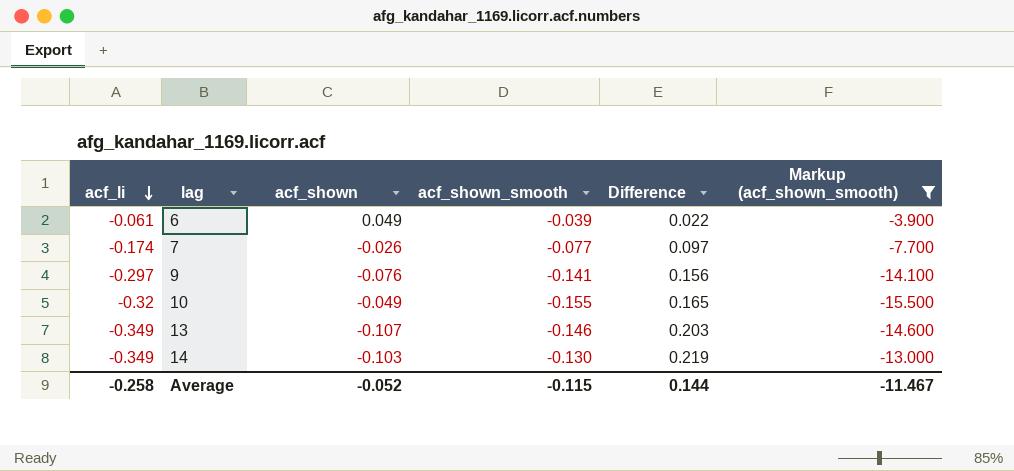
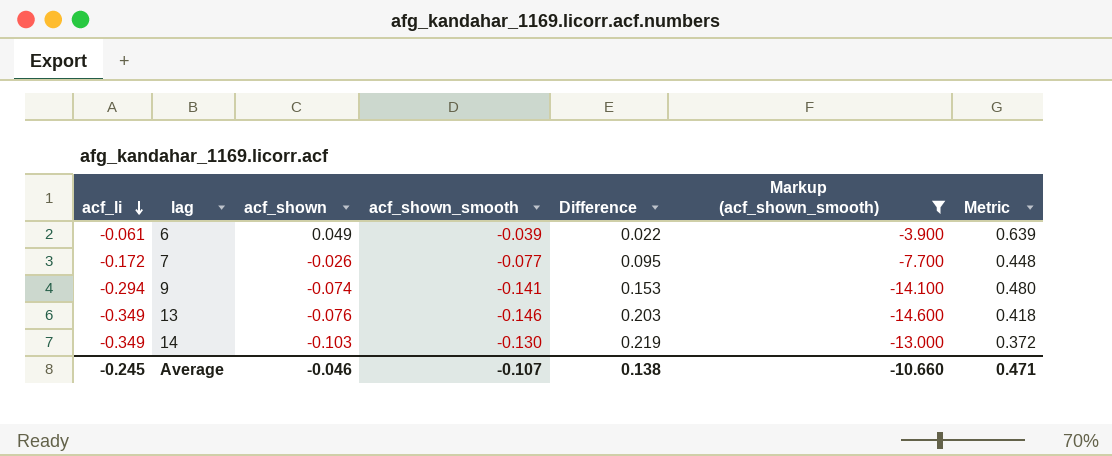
column Metric | formula: none -> [acf_shown_smooth] / [acf_li]
row 10: -0.32 | -0.049 | -0.155 | 0.165 | -15.500 -> none
7 | acf_li: -0.174 -> -0.172
7 | Difference: 0.097 -> 0.095
9 | acf_li: -0.297 -> -0.294
9 | acf_shown: -0.076 -> -0.074
9 | Difference: 0.156 -> 0.153
13 | acf_shown: -0.107 -> -0.076
Average | acf_li: -0.258 -> -0.245
Average | acf_shown: -0.052 -> -0.046
Average | acf_shown_smooth: -0.115 -> -0.107
Average | Difference: 0.144 -> 0.138
Average | Markup (acf_shown_smooth): -11.467 -> -10.660

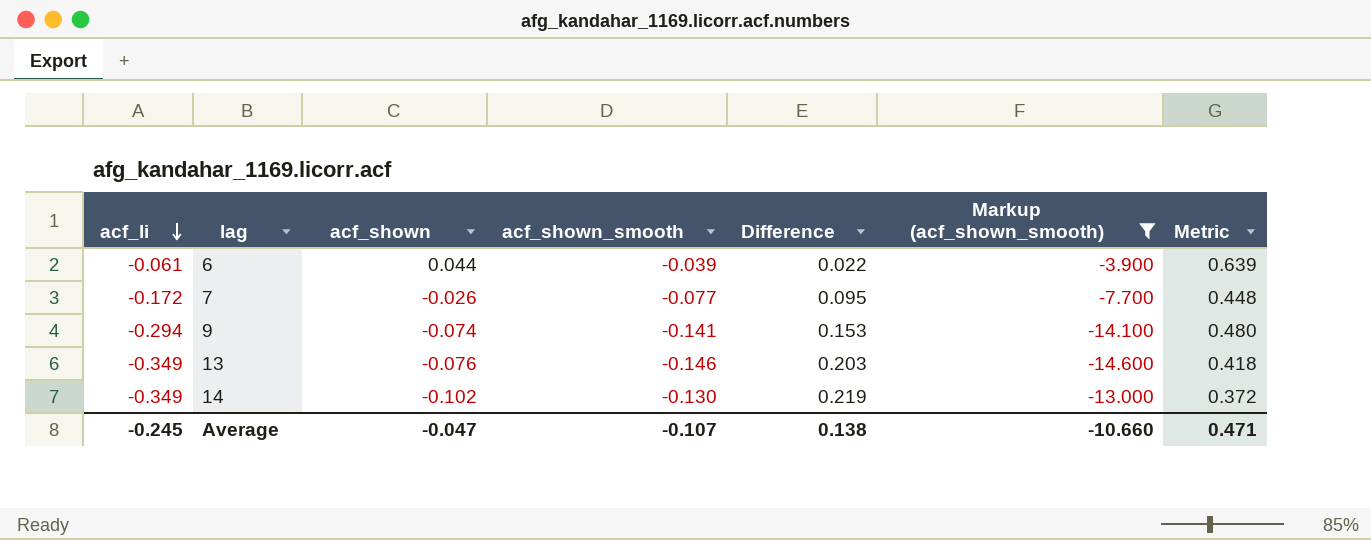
6 | acf_shown: 0.049 -> 0.044
14 | acf_shown: -0.103 -> -0.102
Average | acf_shown: -0.046 -> -0.047

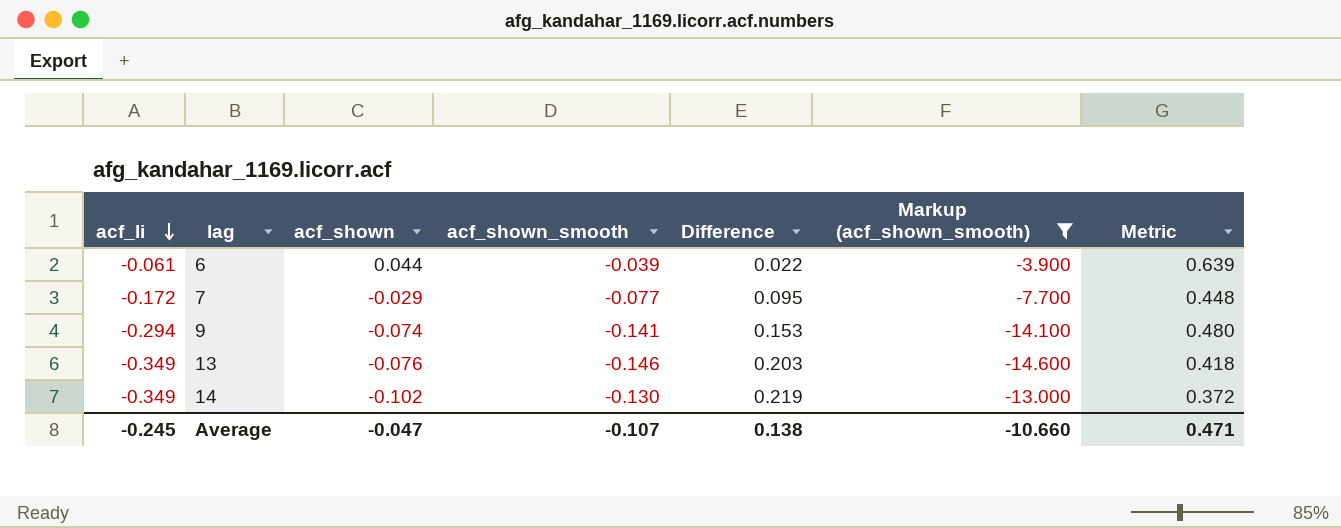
7 | acf_shown: -0.026 -> -0.029

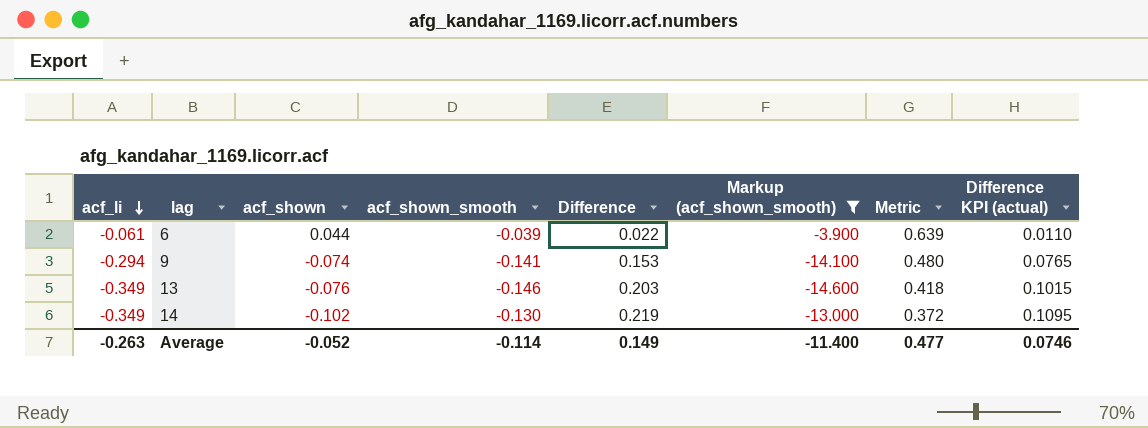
column Difference KPI (actual) | formula: none -> [Difference] * 0.5
row 7: -0.172 | -0.029 | -0.077 | 0.095 | -7.700 | 0.448 -> none
Average | acf_li: -0.245 -> -0.263
Average | acf_shown: -0.047 -> -0.052
Average | acf_shown_smooth: -0.107 -> -0.114
Average | Difference: 0.138 -> 0.149
Average | Markup (acf_shown_smooth): -10.660 -> -11.400
Average | Metric: 0.471 -> 0.477

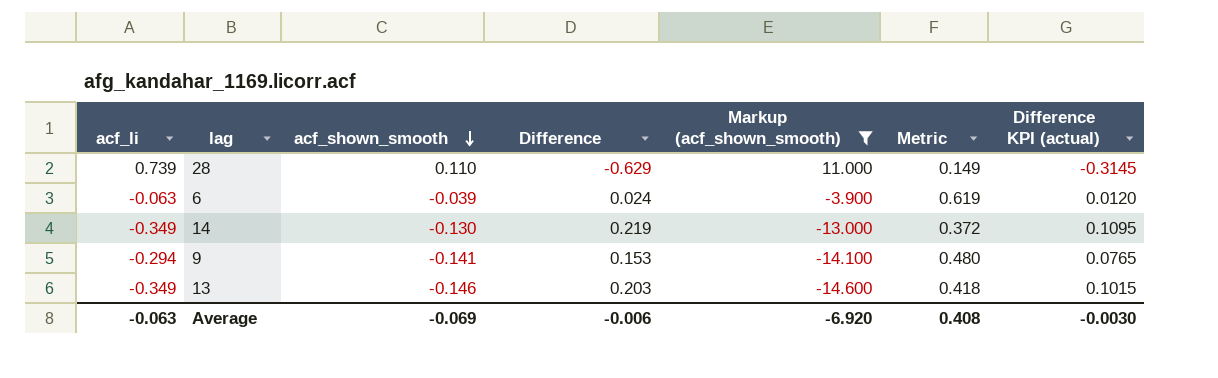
row order: acf_li descending -> acf_shown_smooth descending
column acf_shown | position: 3 -> none
row 28: none -> 0.739 | 0.110 | -0.629 | 11.000 | 0.149 | -0.3145
6 | acf_li: -0.061 -> -0.063
6 | Difference: 0.022 -> 0.024
6 | Metric: 0.639 -> 0.619
6 | Difference KPI (actual): 0.0110 -> 0.0120
Average | acf_li: -0.263 -> -0.063
Average | acf_shown_smooth: -0.114 -> -0.069
Average | Difference: 0.149 -> -0.006
Average | Markup (acf_shown_smooth): -11.400 -> -6.920
Average | Metric: 0.477 -> 0.408
Average | Difference KPI (actual): 0.0746 -> -0.0030

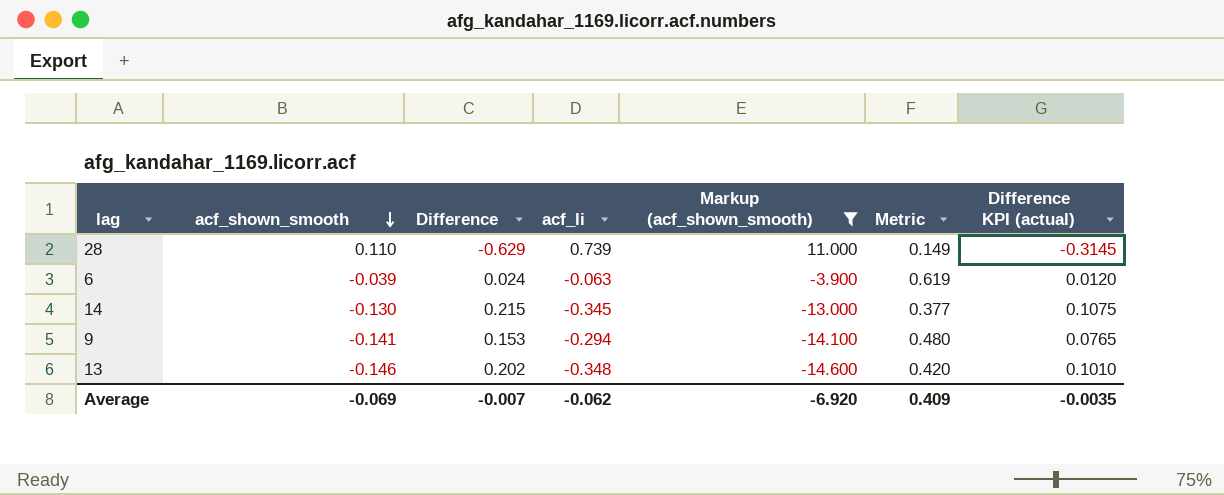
column acf_li | position: 1 -> 4
14 | Difference: 0.219 -> 0.215
14 | acf_li: -0.349 -> -0.345
14 | Metric: 0.372 -> 0.377
14 | Difference KPI (actual): 0.1095 -> 0.1075
13 | Difference: 0.203 -> 0.202
13 | acf_li: -0.349 -> -0.348
13 | Metric: 0.418 -> 0.420
13 | Difference KPI (actual): 0.1015 -> 0.1010
Average | Difference: -0.006 -> -0.007
Average | acf_li: -0.063 -> -0.062
Average | Metric: 0.408 -> 0.409
Average | Difference KPI (actual): -0.0030 -> -0.0035

